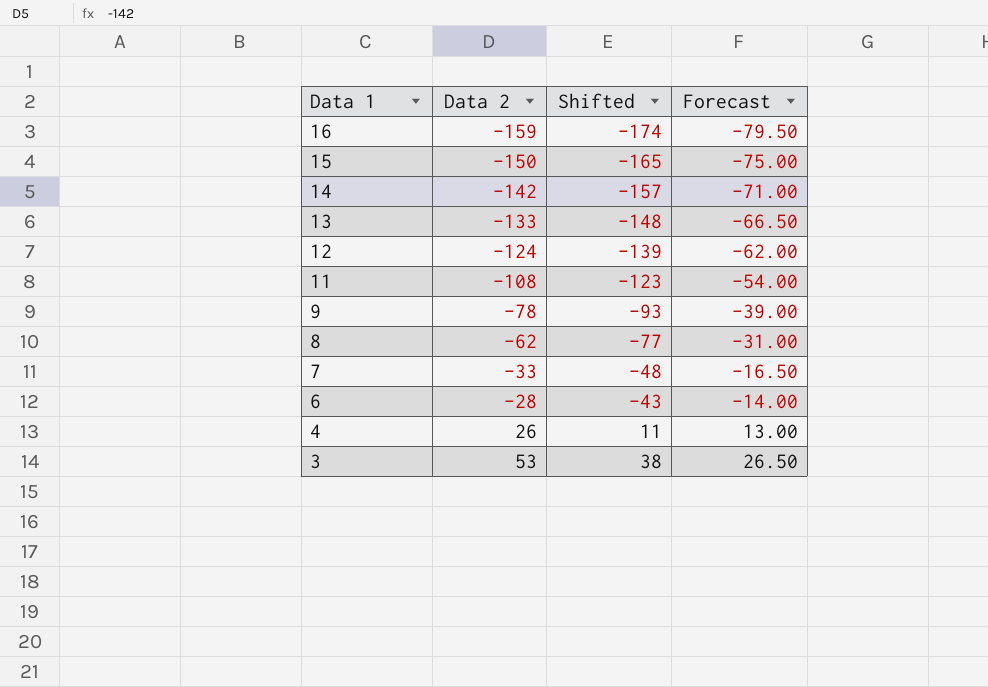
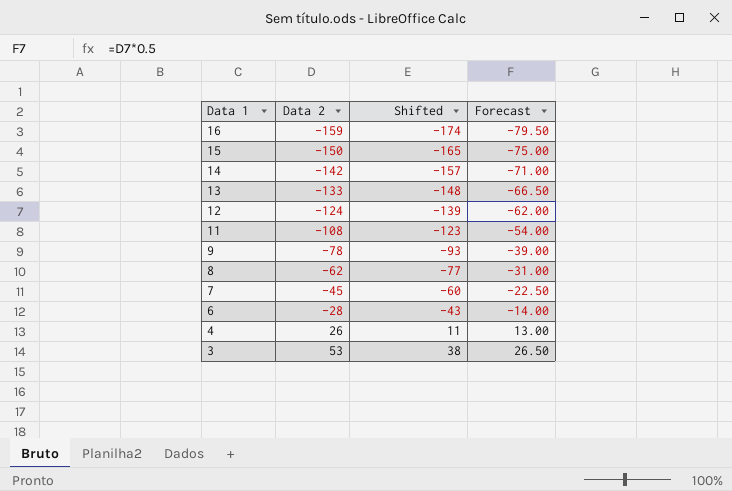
7 | Data 2: -33 -> -45
7 | Shifted: -48 -> -60
7 | Forecast: -16.50 -> -22.50

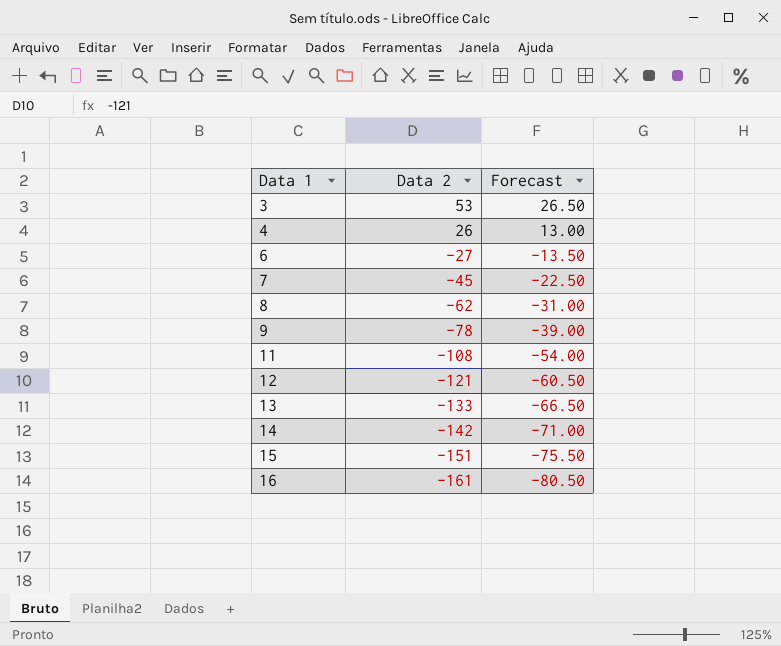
row order: Data 1 descending -> Data 1 ascending
column Shifted | formula: [Data 2] - 15 -> none
6 | Data 2: -28 -> -27
6 | Forecast: -14.00 -> -13.50
12 | Data 2: -124 -> -121
12 | Forecast: -62.00 -> -60.50
15 | Data 2: -150 -> -151
15 | Forecast: -75.00 -> -75.50
16 | Data 2: -159 -> -161
16 | Forecast: -79.50 -> -80.50

